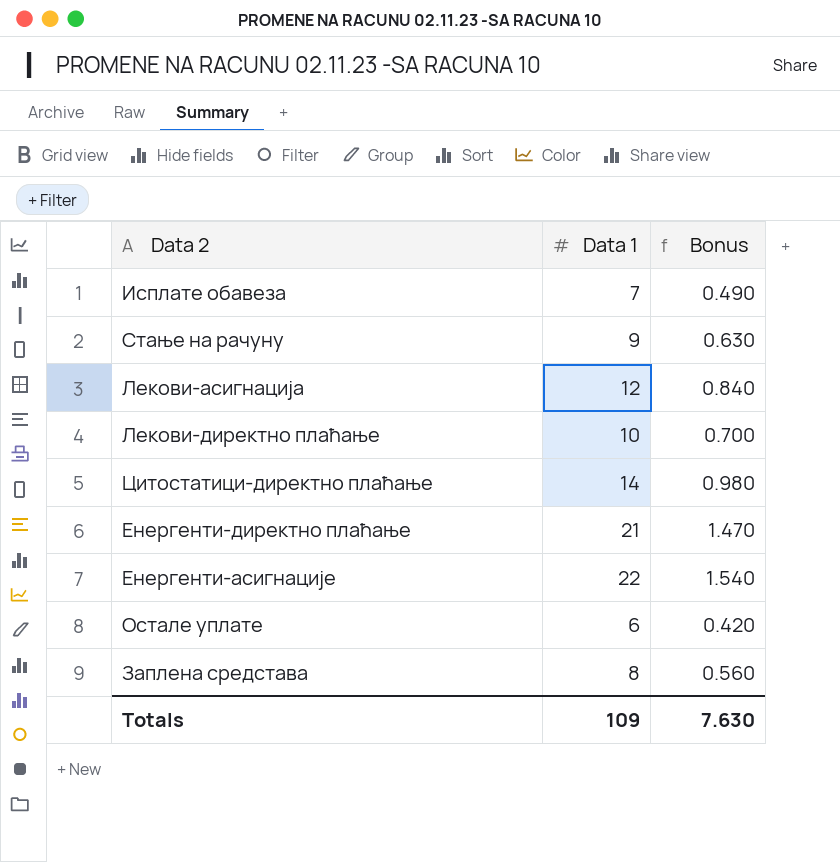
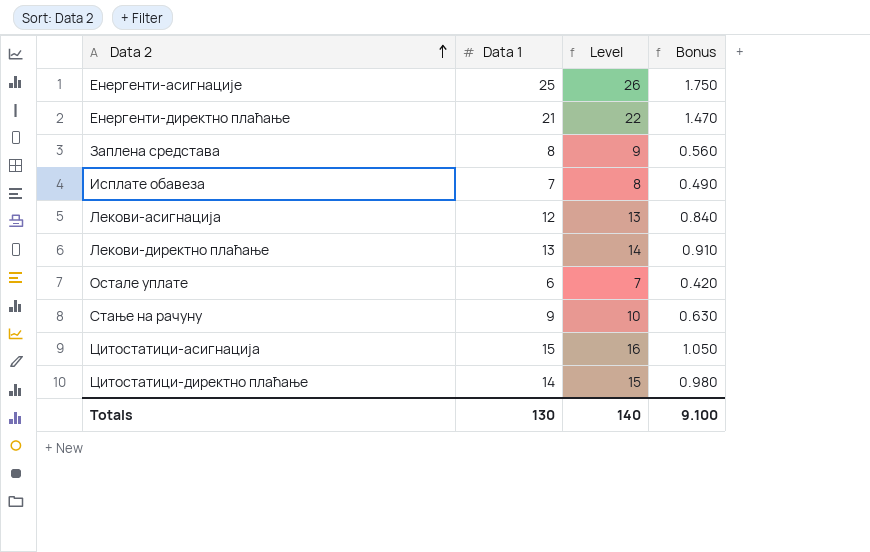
row order: none -> Data 2 ascending
column Level | formula: none -> [Data 1] + 1
Енергенти-асигнације | Data 1: 22 -> 25
Енергенти-асигнације | Bonus: 1.540 -> 1.750
Лекови-директно плаћање | Data 1: 10 -> 13
Лекови-директно плаћање | Bonus: 0.700 -> 0.910
row Цитостатици-асигнација: none -> 15 | 16 | 1.050
Totals | Data 1: 109 -> 130
Totals | Bonus: 7.630 -> 9.100

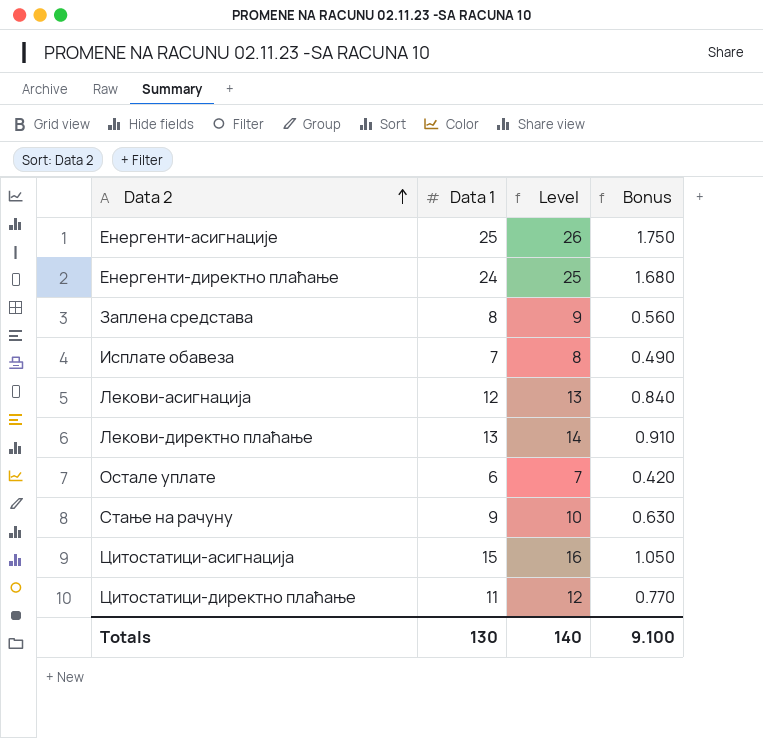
Енергенти-директно плаћање | Data 1: 21 -> 24
Енергенти-директно плаћање | Level: 22 -> 25
Енергенти-директно плаћање | Bonus: 1.470 -> 1.680
Цитостатици-директно плаћање | Data 1: 14 -> 11
Цитостатици-директно плаћање | Level: 15 -> 12
Цитостатици-директно плаћање | Bonus: 0.980 -> 0.770

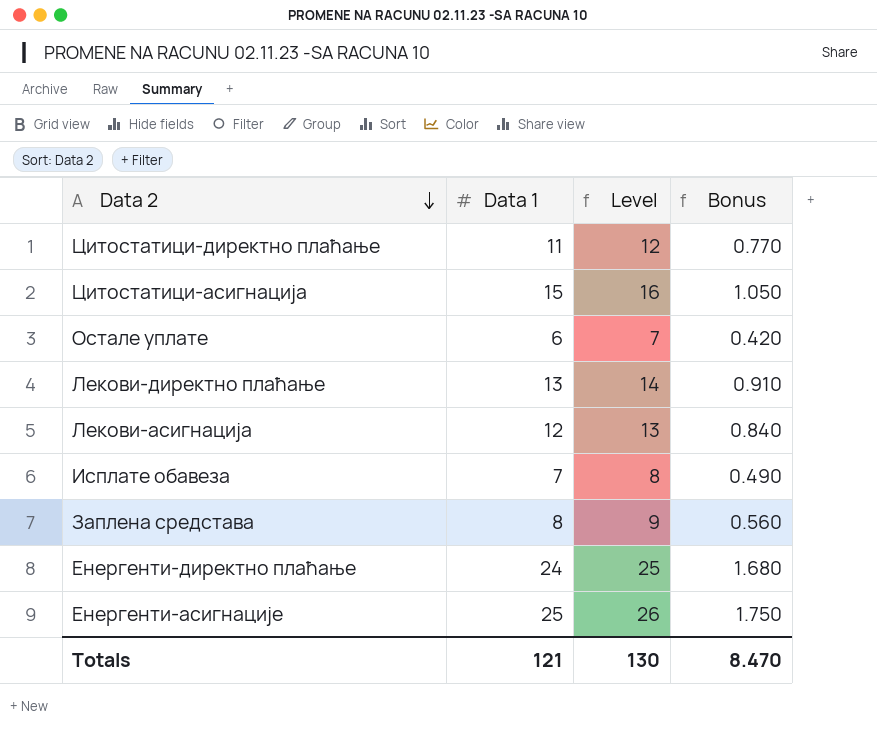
row order: Data 2 ascending -> Data 2 descending
row Стање на рачуну: 9 | 10 | 0.630 -> none
Totals | Data 1: 130 -> 121
Totals | Level: 140 -> 130
Totals | Bonus: 9.100 -> 8.470

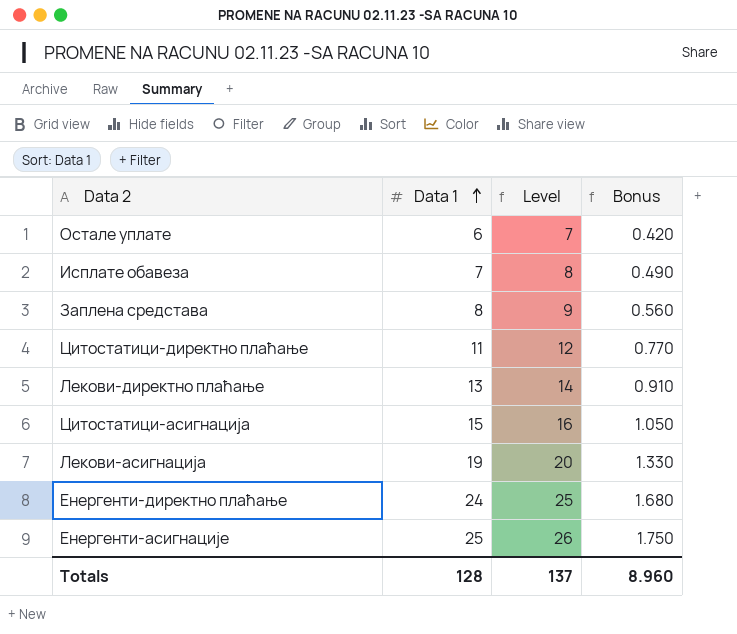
row order: Data 2 descending -> Data 1 ascending
Лекови-асигнација | Data 1: 12 -> 19
Лекови-асигнација | Level: 13 -> 20
Лекови-асигнација | Bonus: 0.840 -> 1.330
Totals | Data 1: 121 -> 128
Totals | Level: 130 -> 137
Totals | Bonus: 8.470 -> 8.960

